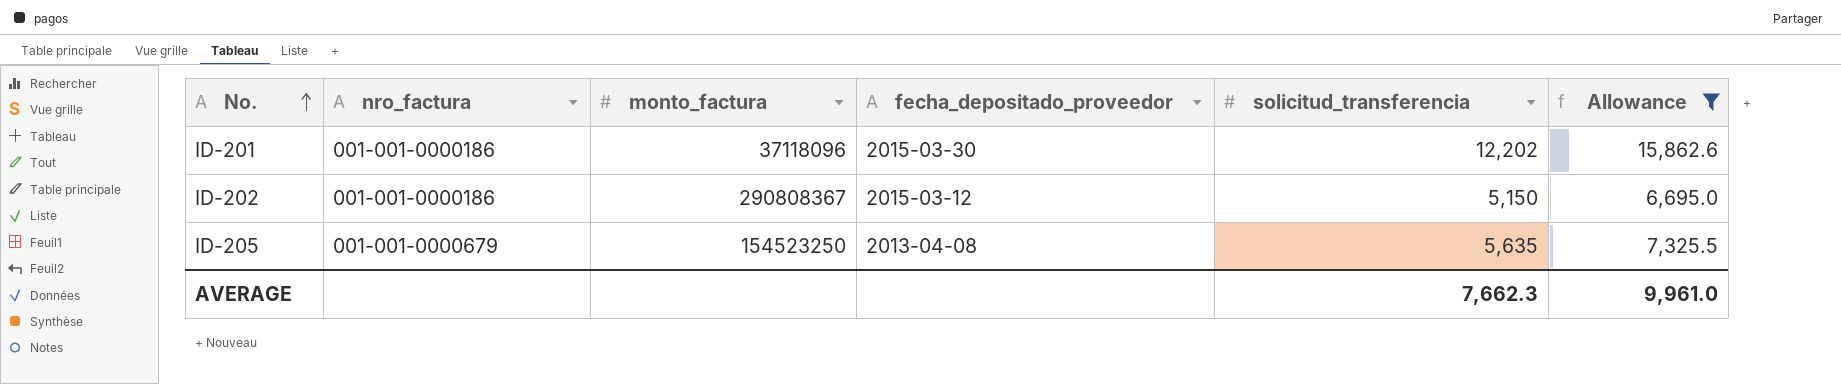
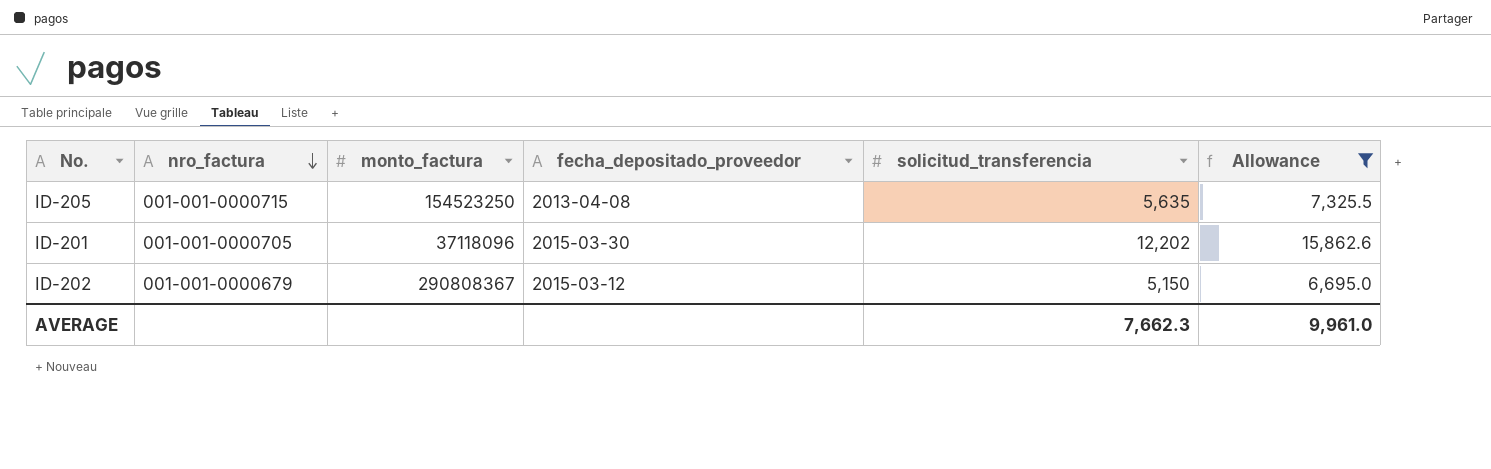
row order: No. ascending -> nro_factura descending
ID-205 | nro_factura: 001-001-0000679 -> 001-001-0000715
ID-201 | nro_factura: 001-001-0000186 -> 001-001-0000705
ID-202 | nro_factura: 001-001-0000186 -> 001-001-0000679

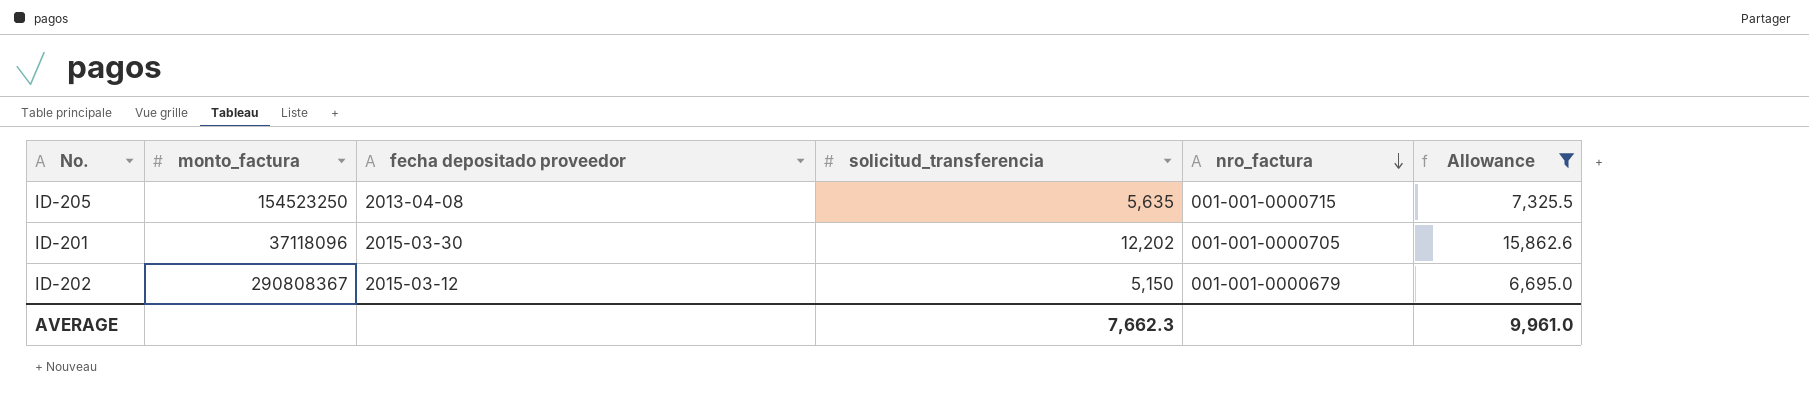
column name: fecha_depositado_proveedor -> fecha depositado proveedor
column nro_factura | position: 2 -> 5

